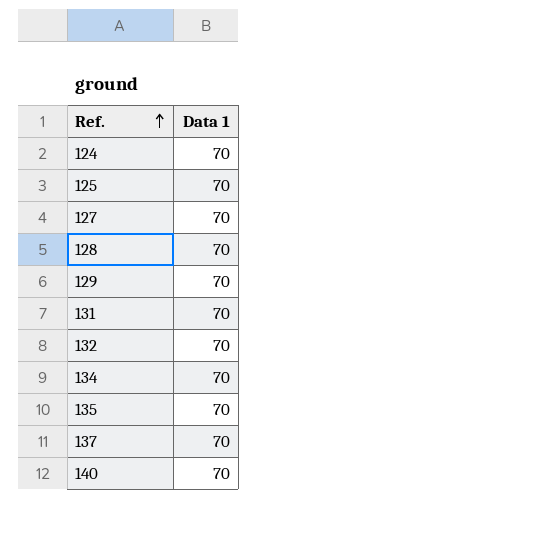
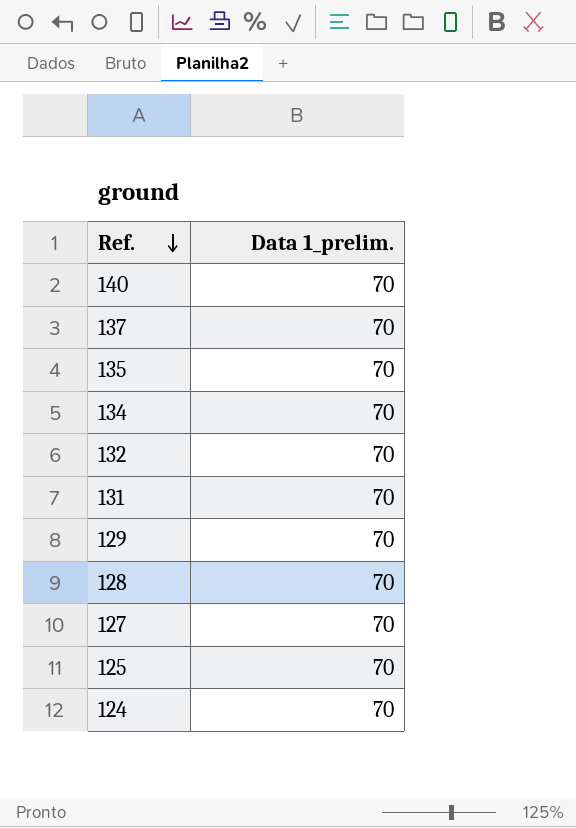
row order: Ref. ascending -> Ref. descending
column name: Data 1 -> Data 1_prelim.

